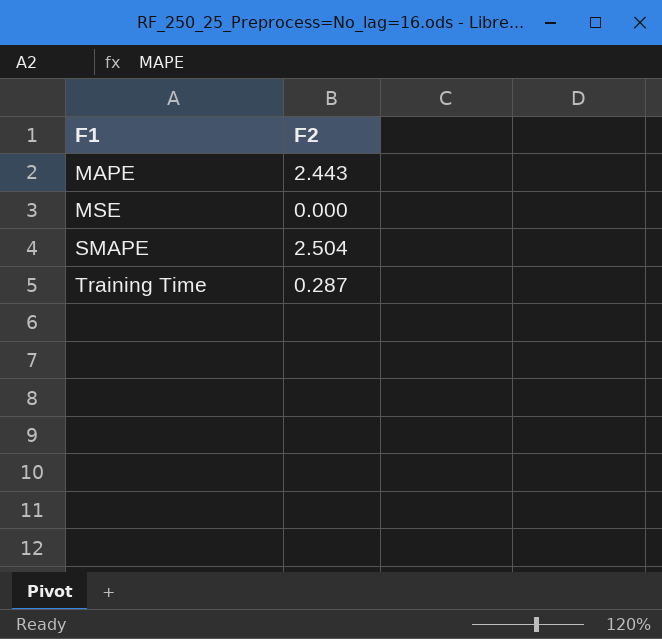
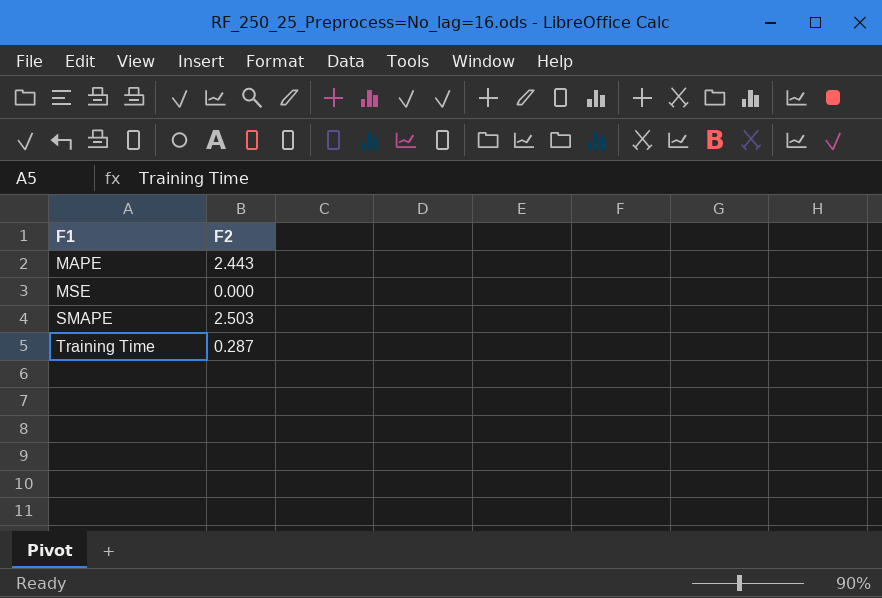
SMAPE | F2: 2.504 -> 2.503

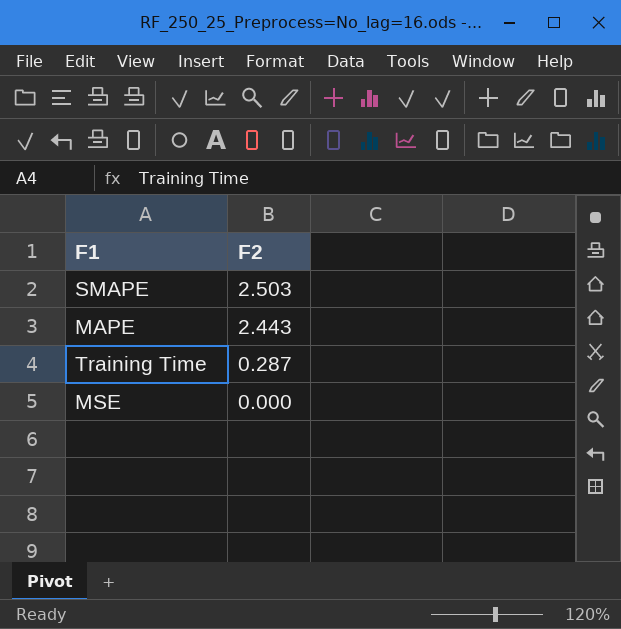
row order: F1 ascending -> F2 descending

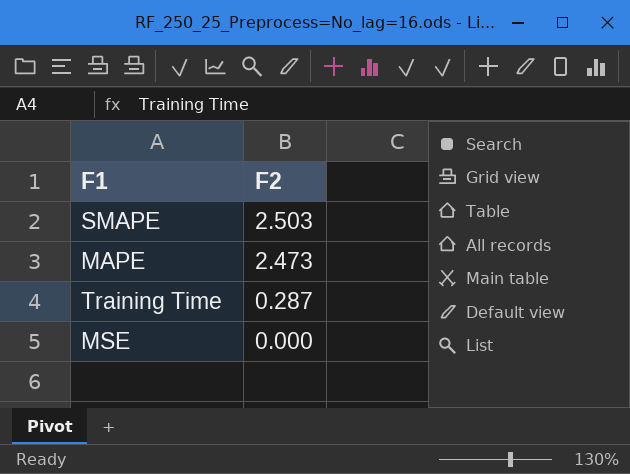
MAPE | F2: 2.443 -> 2.473

